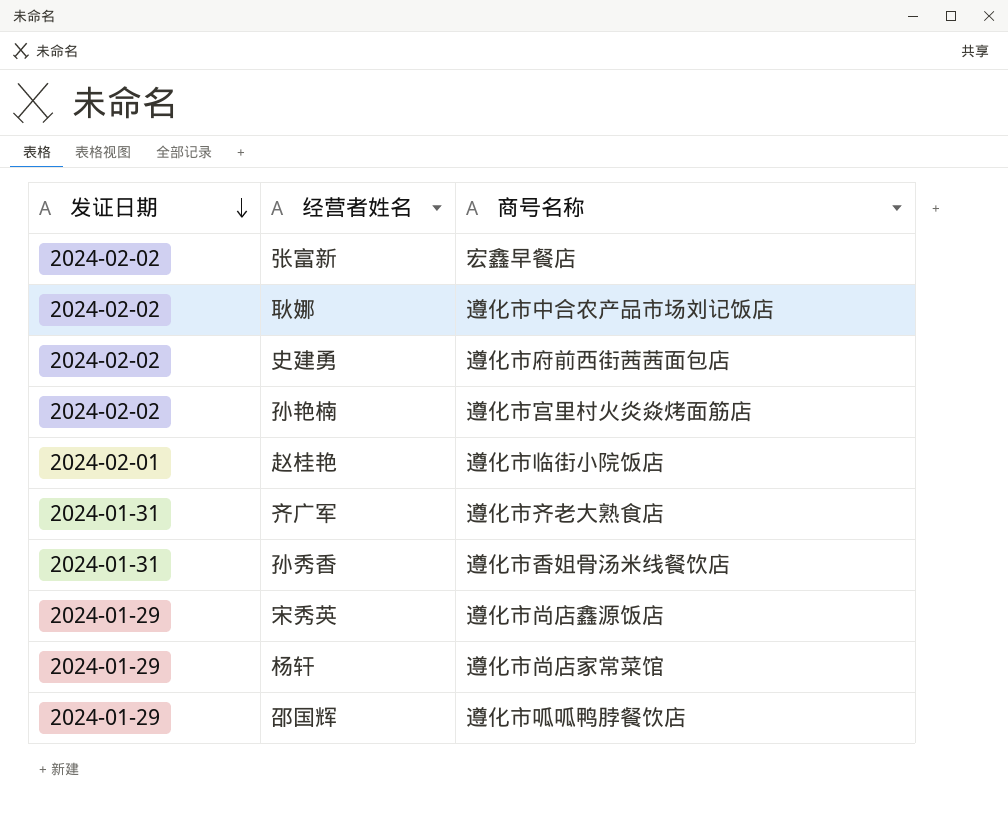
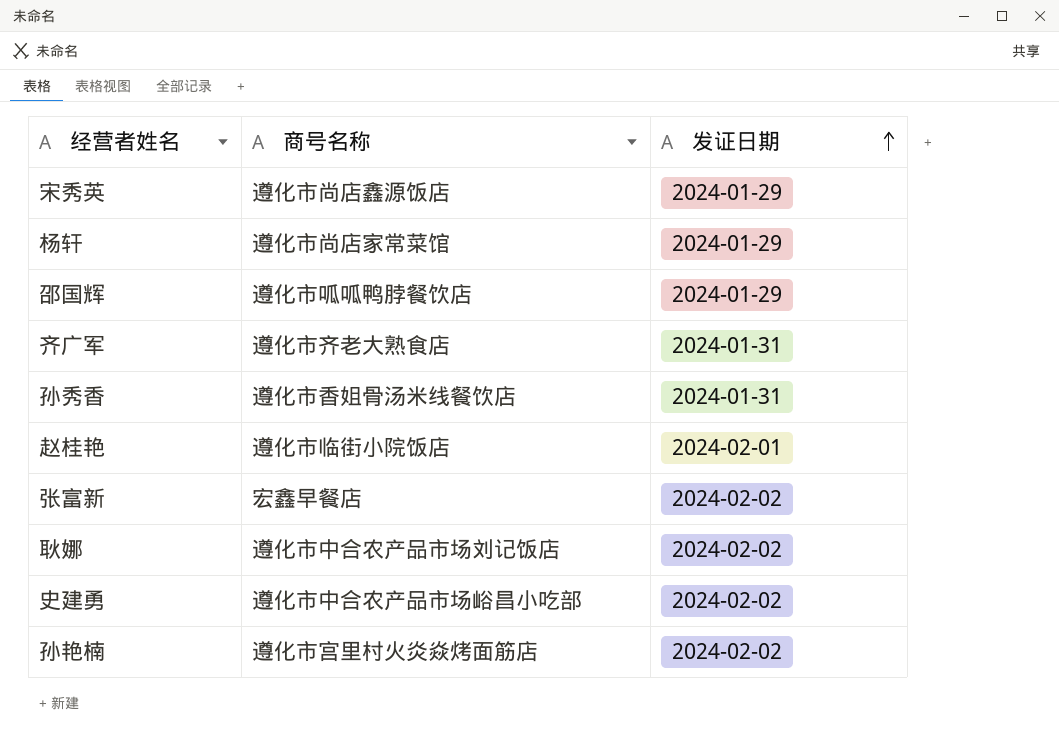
row order: 发证日期 descending -> 发证日期 ascending
column 发证日期 | position: 1 -> 3
史建勇 | 商号名称: 遵化市府前西街茜茜面包店 -> 遵化市中合农产品市场峪昌小吃部

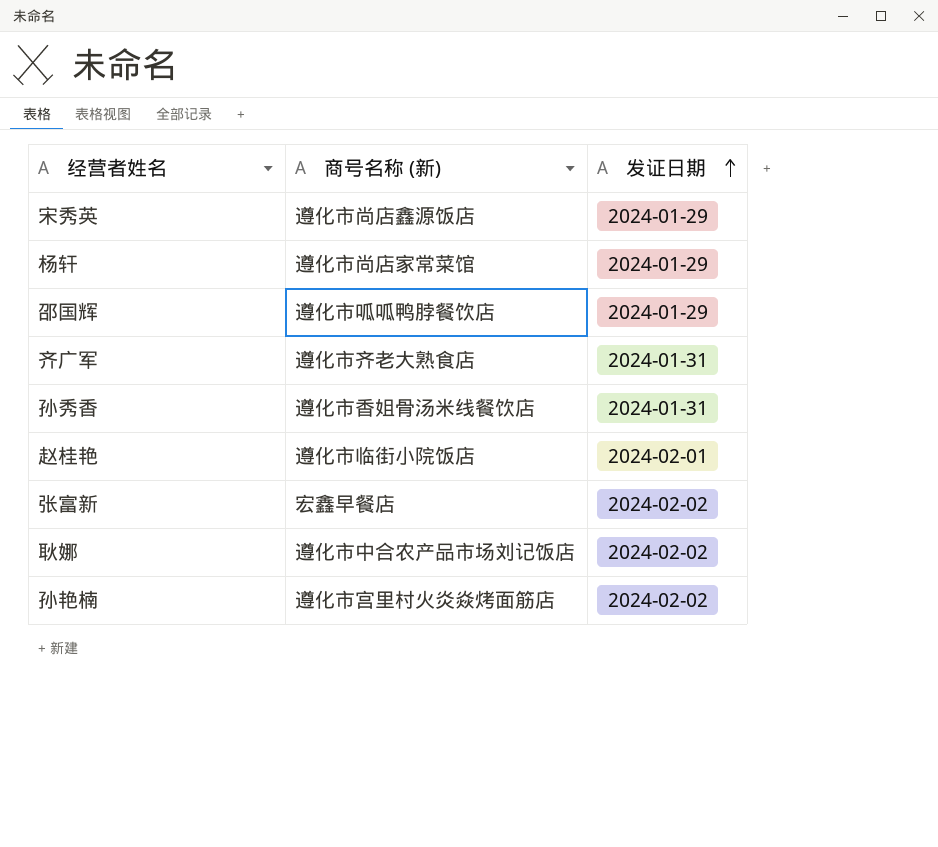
column name: 商号名称 -> 商号名称 (新)
row 史建勇: 遵化市中合农产品市场峪昌小吃部 | 2024-02-02 -> none

